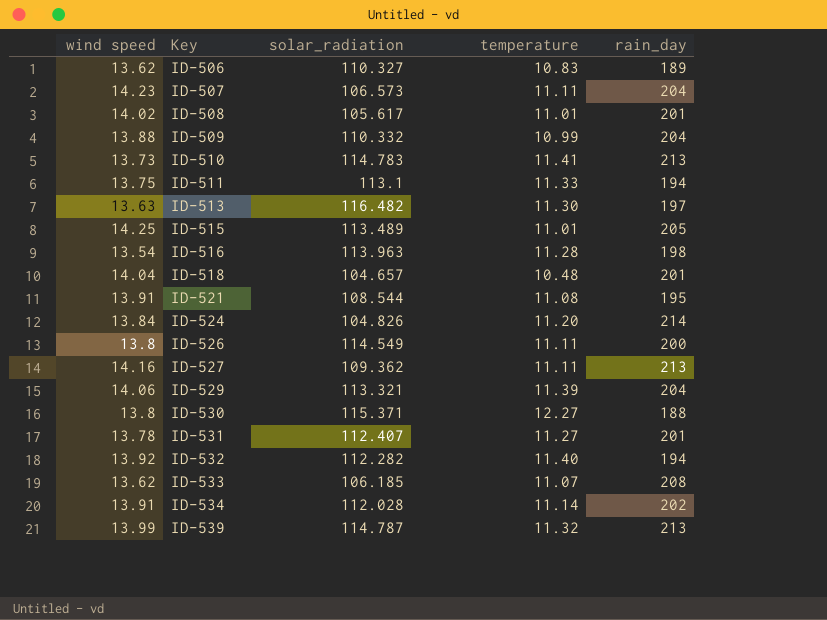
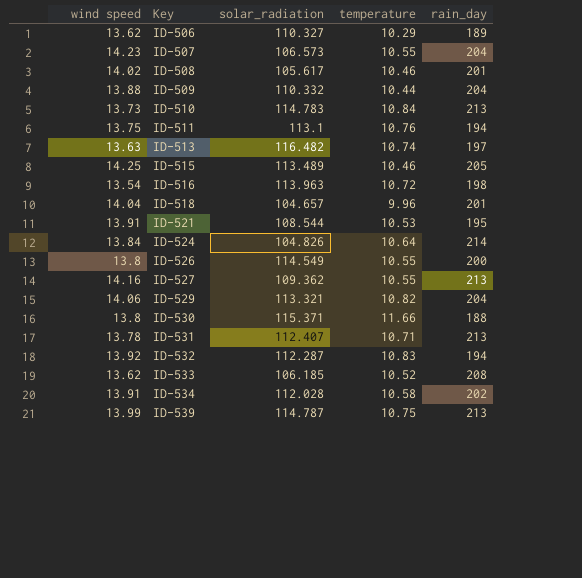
ID-506 | temperature: 10.83 -> 10.29
ID-507 | temperature: 11.11 -> 10.55
ID-508 | temperature: 11.01 -> 10.46
ID-509 | temperature: 10.99 -> 10.44
ID-510 | temperature: 11.41 -> 10.84
ID-511 | temperature: 11.33 -> 10.76
ID-513 | temperature: 11.30 -> 10.74
ID-515 | temperature: 11.01 -> 10.46
ID-516 | temperature: 11.28 -> 10.72
ID-518 | temperature: 10.48 -> 9.96
ID-521 | temperature: 11.08 -> 10.53
ID-524 | temperature: 11.20 -> 10.64
ID-526 | temperature: 11.11 -> 10.55
ID-527 | temperature: 11.11 -> 10.55
ID-529 | temperature: 11.39 -> 10.82
ID-530 | temperature: 12.27 -> 11.66
ID-531 | temperature: 11.27 -> 10.71
ID-531 | rain_day: 201 -> 213
ID-532 | solar_radiation: 112.282 -> 112.287
ID-532 | temperature: 11.40 -> 10.83
ID-533 | temperature: 11.07 -> 10.52
ID-534 | temperature: 11.14 -> 10.58
ID-539 | temperature: 11.32 -> 10.75

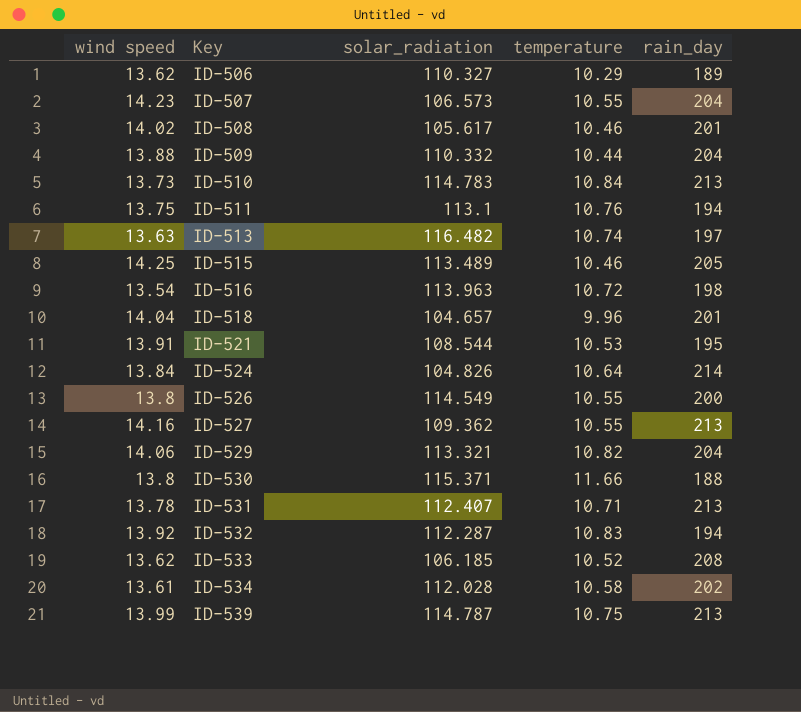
ID-534 | wind speed: 13.91 -> 13.61

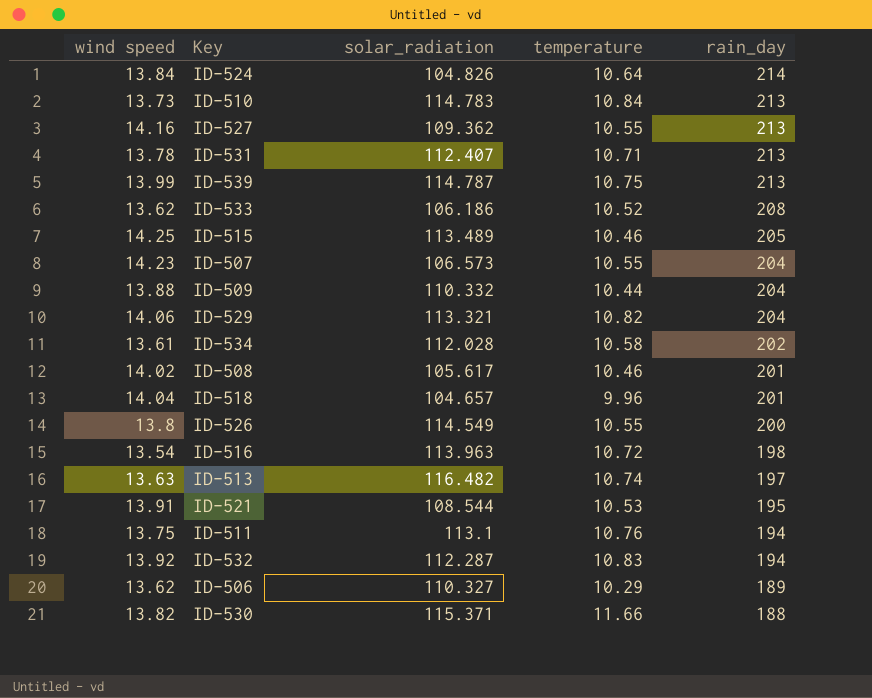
row order: Key ascending -> rain_day descending
ID-533 | solar_radiation: 106.185 -> 106.186
ID-530 | wind speed: 13.8 -> 13.82

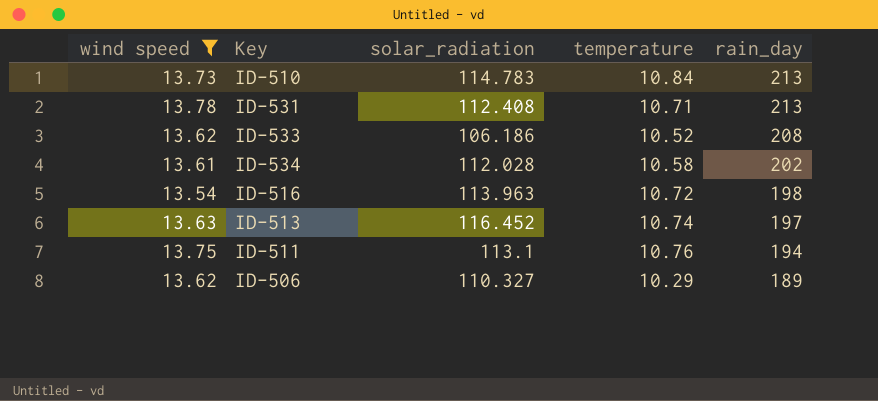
filter: none -> wind speed <= 13.78
ID-531 | solar_radiation: 112.407 -> 112.408
ID-513 | solar_radiation: 116.482 -> 116.452

